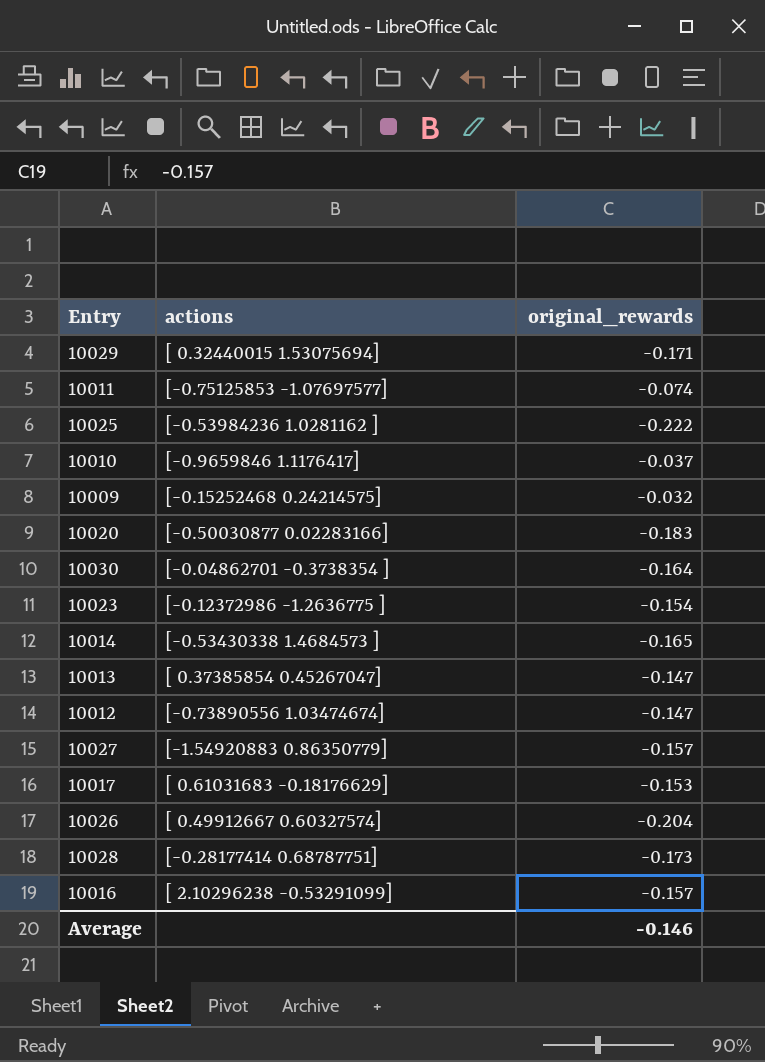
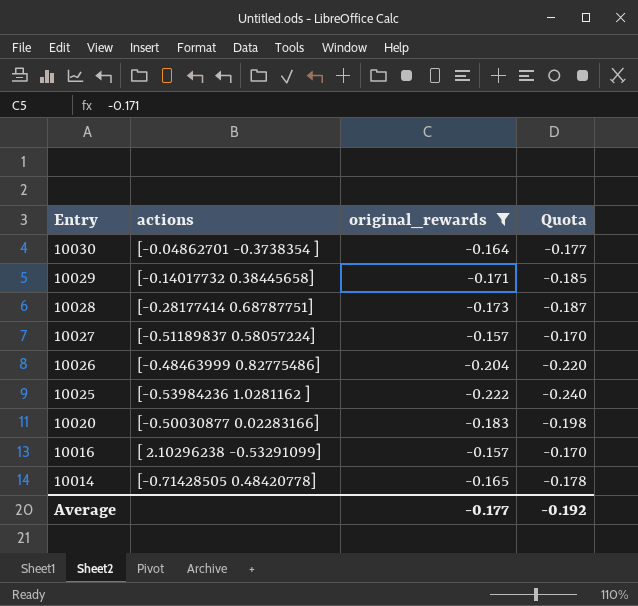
filter: none -> original_rewards <= -0.157
row order: none -> Entry descending
column Quota | formula: none -> [original_rewards] * 1.08
10029 | actions: [ 0.32440015 1.53075694] -> [-0.14017732 0.38445658]
10027 | actions: [-1.54920883 0.86350779] -> [-0.51189837 0.58057224]
10026 | actions: [ 0.49912667 0.60327574] -> [-0.48463999 0.82775486]
10014 | actions: [-0.53430338 1.4684573 ] -> [-0.71428505 0.48420778]
Average | original_rewards: -0.146 -> -0.177

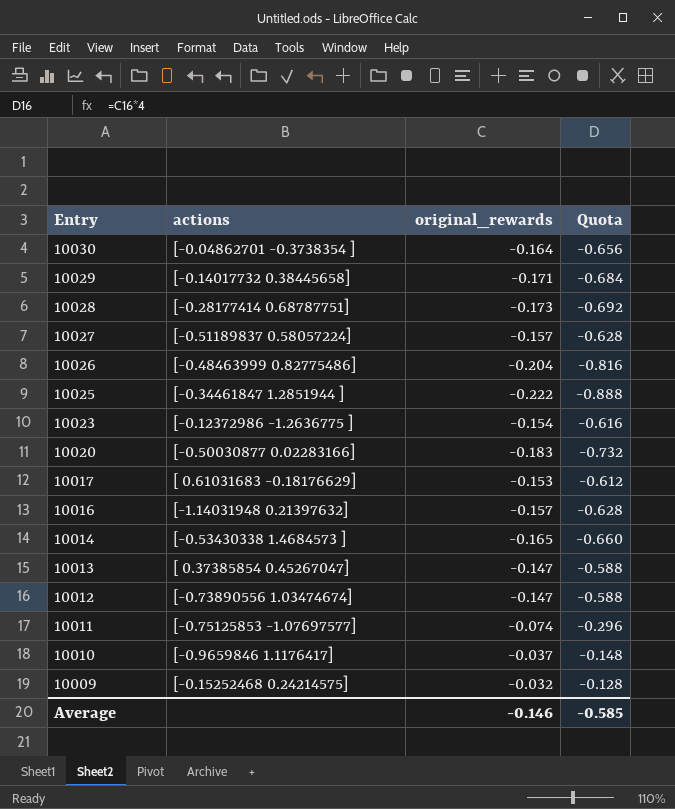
filter: original_rewards <= -0.157 -> none
column Quota | formula: [original_rewards] * 1.08 -> [original_rewards] * 4
10025 | actions: [-0.53984236 1.0281162 ] -> [-0.34461847 1.2851944 ]
10016 | actions: [ 2.10296238 -0.53291099] -> [-1.14031948 0.21397632]
10014 | actions: [-0.71428505 0.48420778] -> [-0.53430338 1.4684573 ]
Average | original_rewards: -0.177 -> -0.146
Average | Quota: -0.192 -> -0.585

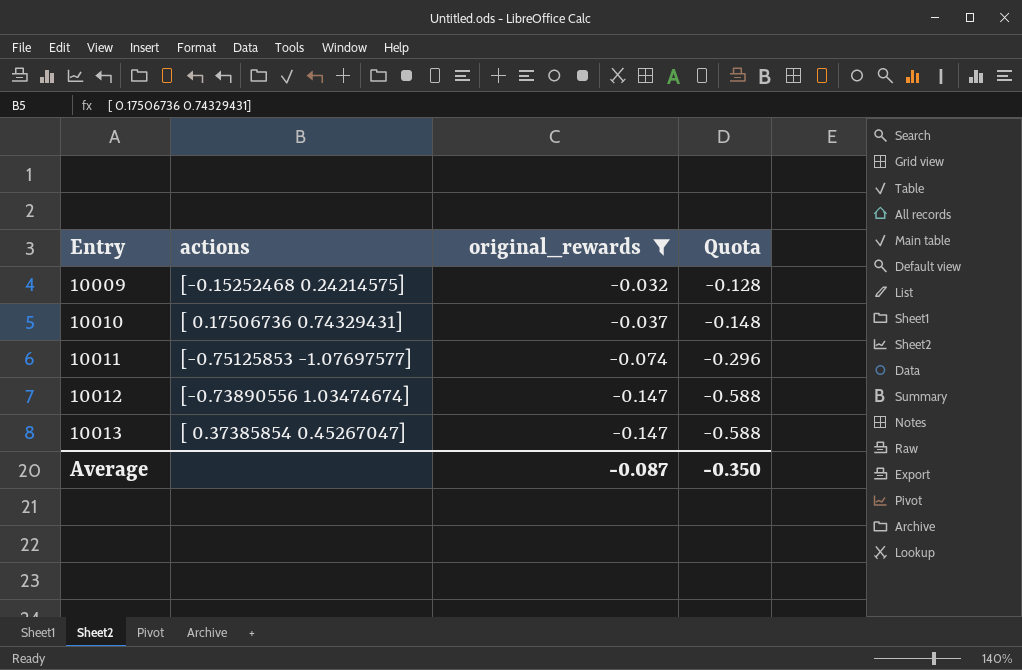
filter: none -> original_rewards >= -0.147
row order: Entry descending -> Entry ascending
10010 | actions: [-0.9659846 1.1176417] -> [ 0.17506736 0.74329431]
Average | original_rewards: -0.146 -> -0.087
Average | Quota: -0.585 -> -0.350

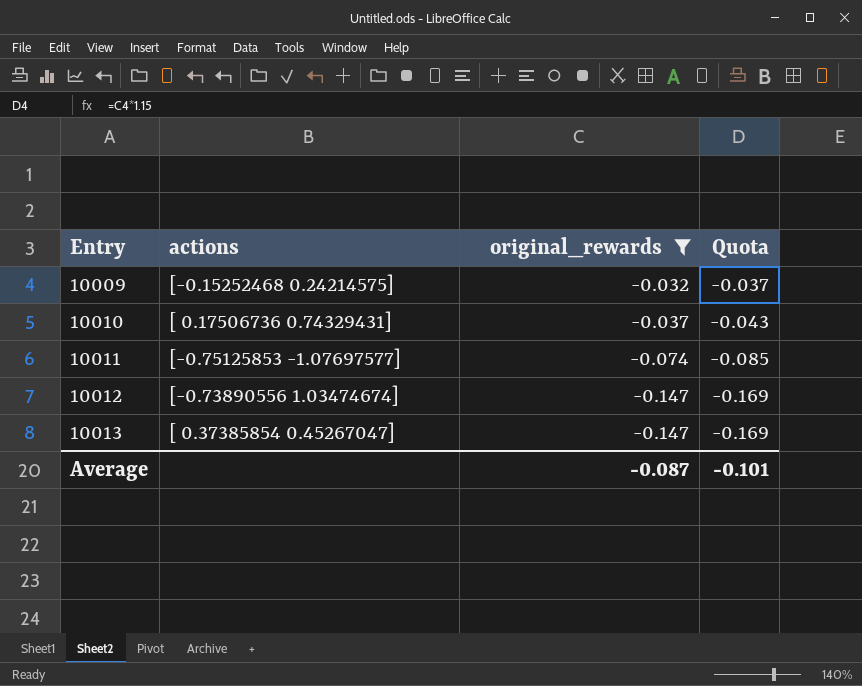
column Quota | formula: [original_rewards] * 4 -> [original_rewards] * 1.15
Average | Quota: -0.350 -> -0.101

